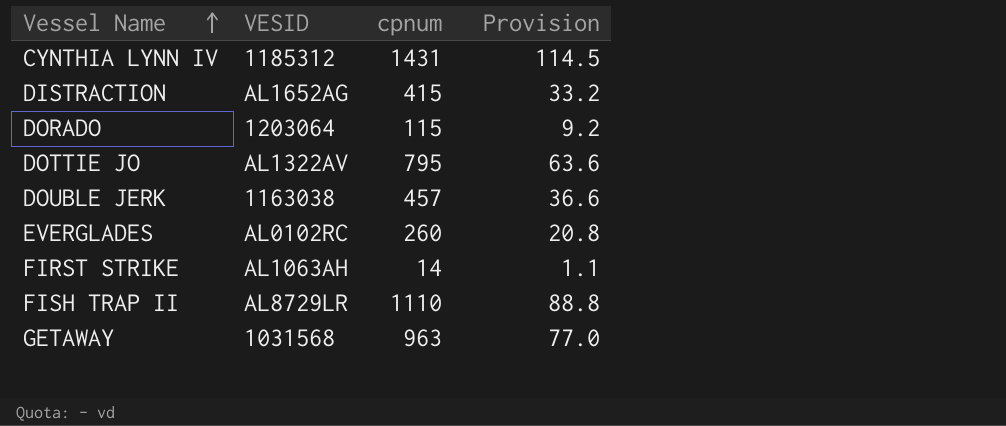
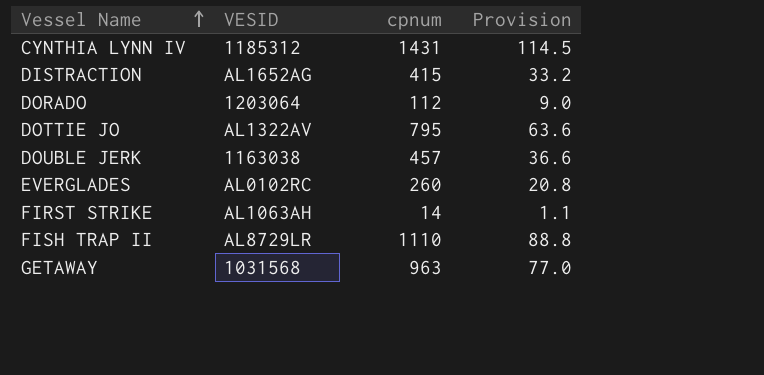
DORADO | cpnum: 115 -> 112
DORADO | Provision: 9.2 -> 9.0

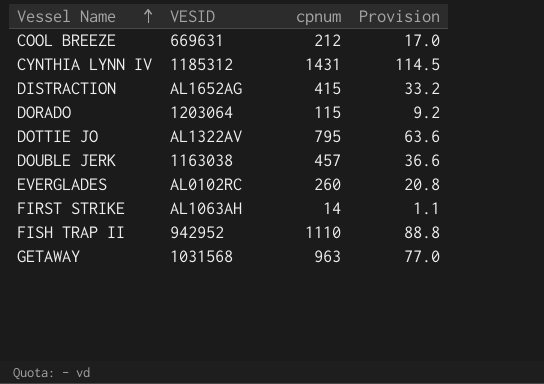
row COOL BREEZE: none -> 669631 | 212 | 17.0
DORADO | cpnum: 112 -> 115
DORADO | Provision: 9.0 -> 9.2
FISH TRAP II | VESID: AL8729LR -> 942952

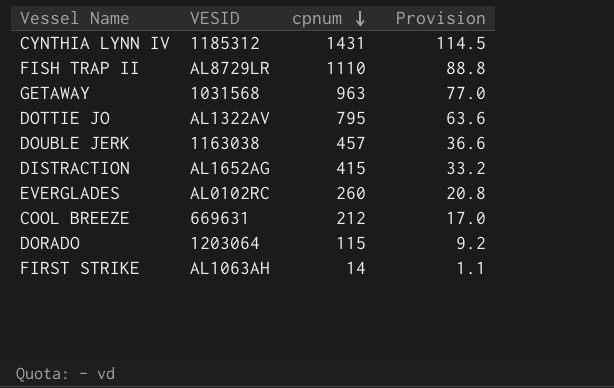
row order: Vessel Name ascending -> cpnum descending
FISH TRAP II | VESID: 942952 -> AL8729LR

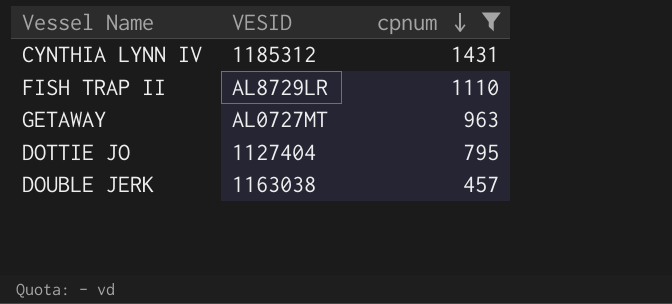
filter: none -> cpnum >= 457
column Provision | formula: [cpnum] * 0.08 -> none
GETAWAY | VESID: 1031568 -> AL0727MT
DOTTIE JO | VESID: AL1322AV -> 1127404

